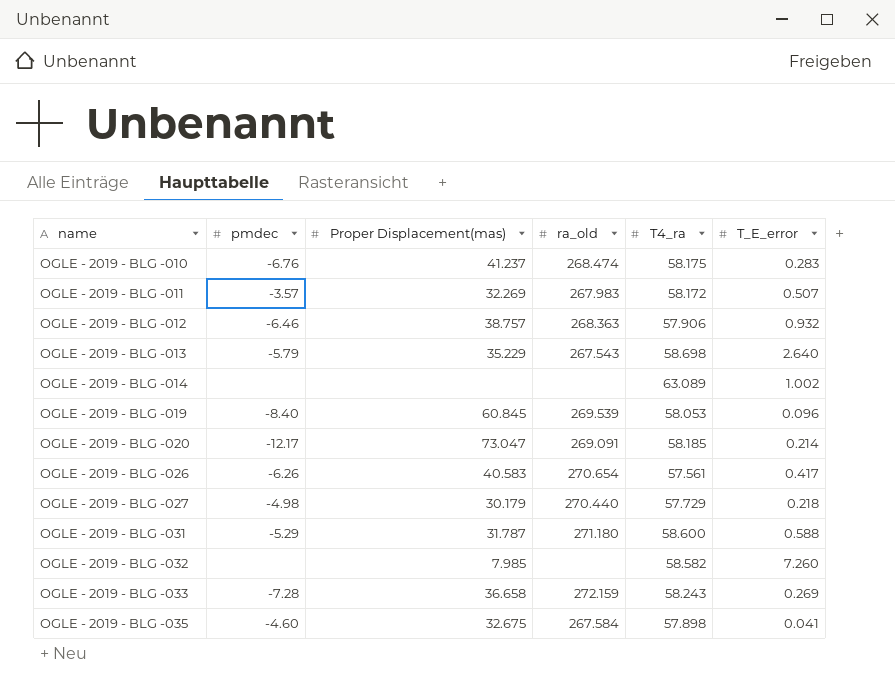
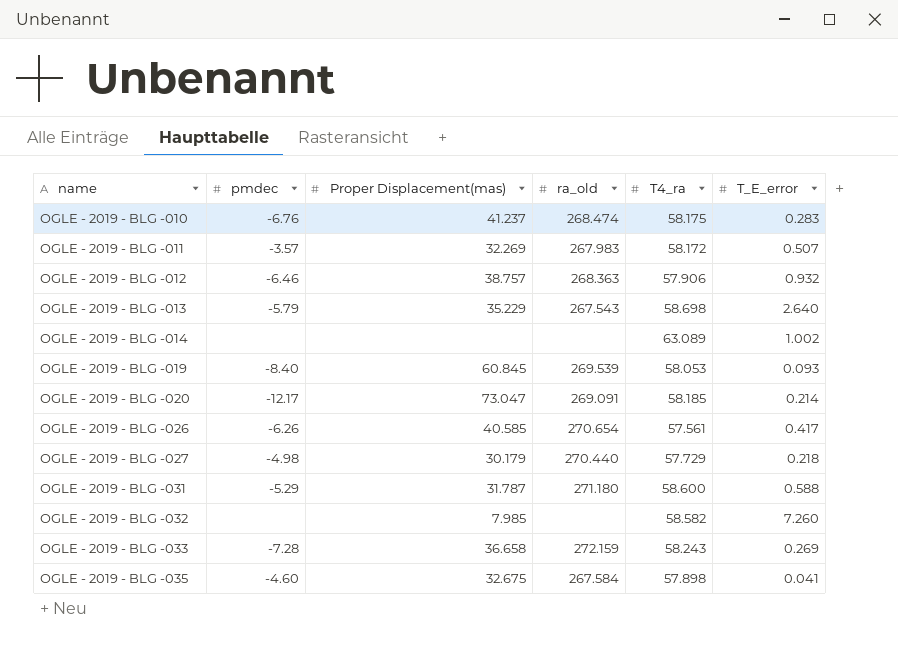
OGLE - 2019 - BLG -019 | T_E_error: 0.096 -> 0.093
OGLE - 2019 - BLG -026 | Proper Displacement(mas): 40.583 -> 40.585

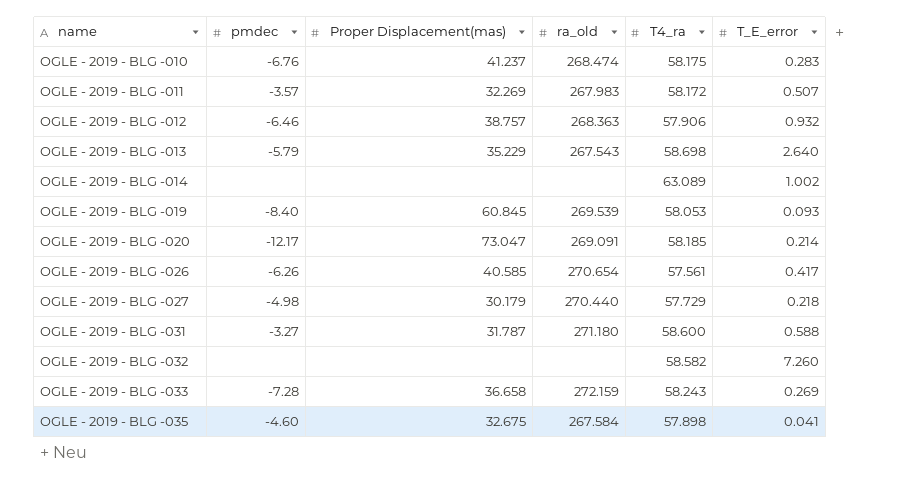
OGLE - 2019 - BLG -031 | pmdec: -5.29 -> -3.27
OGLE - 2019 - BLG -032 | Proper Displacement(mas): 7.985 -> none

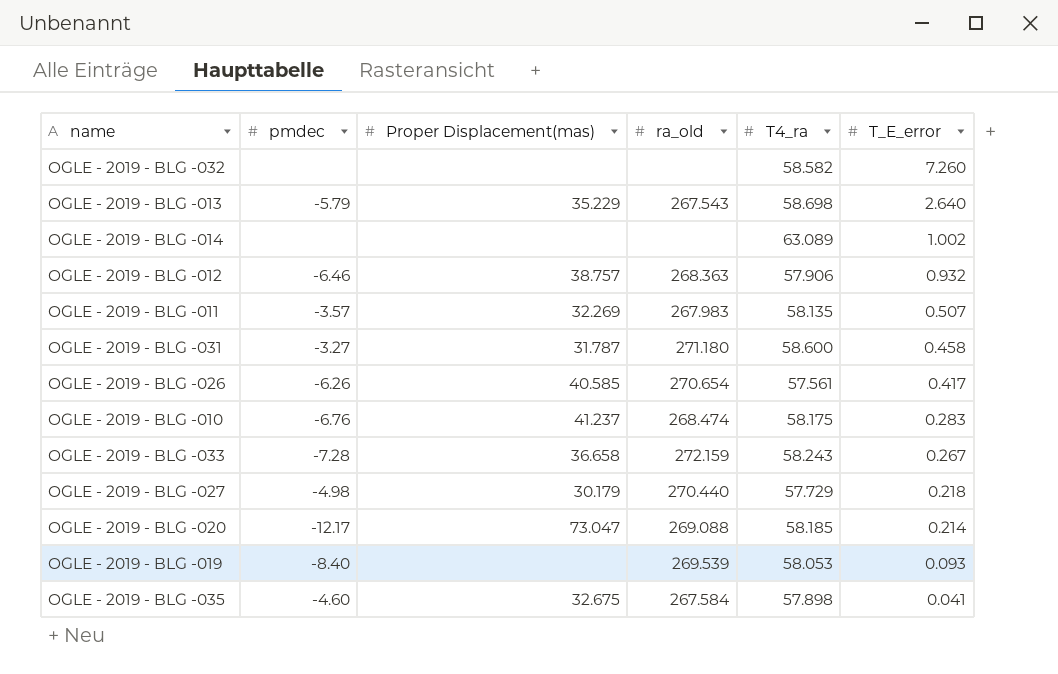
row order: name ascending -> T_E_error descending
OGLE - 2019 - BLG -011 | T4_ra: 58.172 -> 58.135
OGLE - 2019 - BLG -031 | T_E_error: 0.588 -> 0.458
OGLE - 2019 - BLG -033 | T_E_error: 0.269 -> 0.267
OGLE - 2019 - BLG -020 | ra_old: 269.091 -> 269.088
OGLE - 2019 - BLG -019 | Proper Displacement(mas): 60.845 -> none

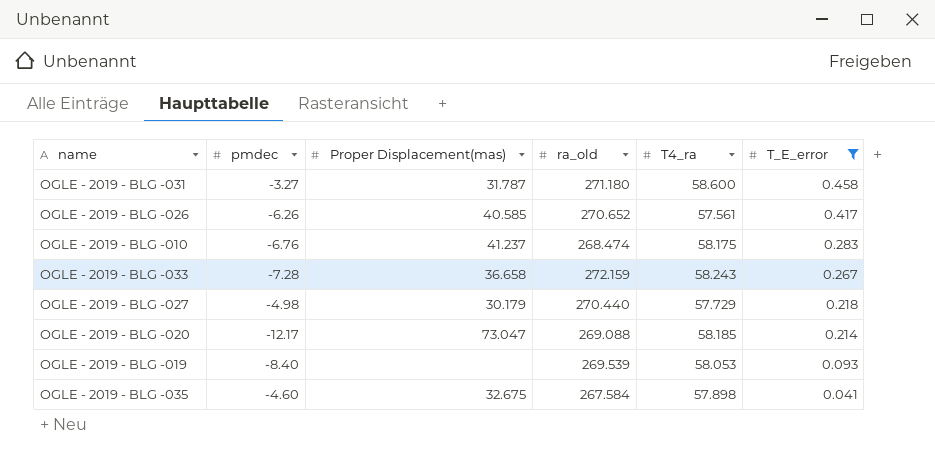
filter: none -> T_E_error <= 0.458
OGLE - 2019 - BLG -026 | ra_old: 270.654 -> 270.652

